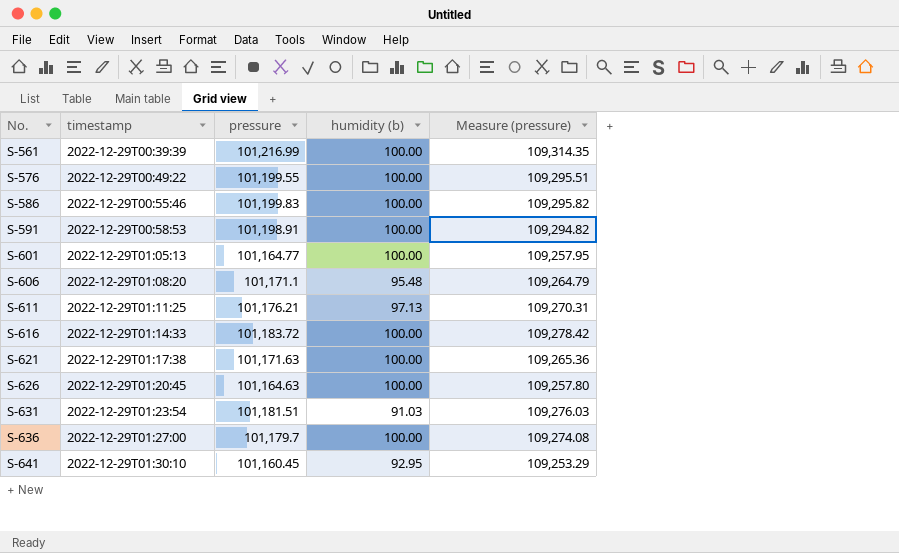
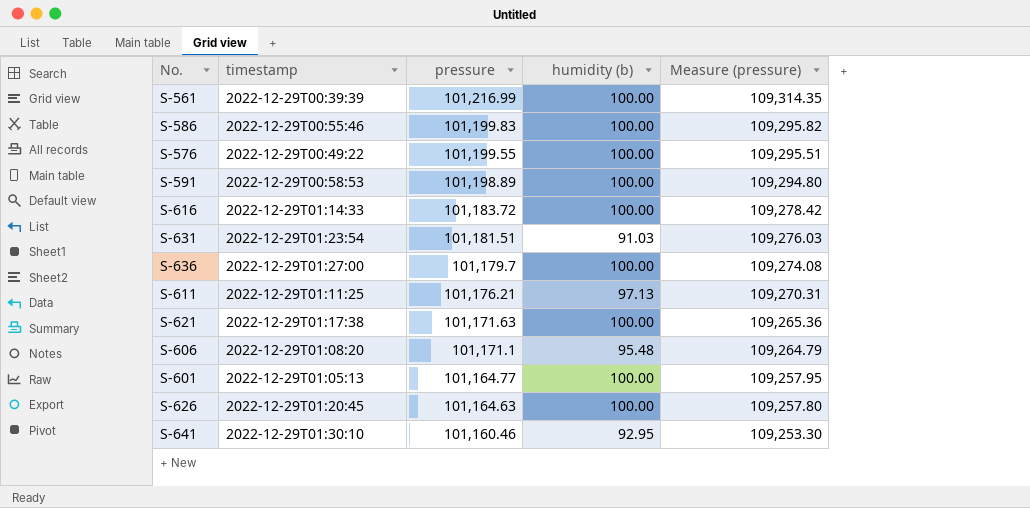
row order: No. ascending -> pressure descending
S-591 | pressure: 101,198.91 -> 101,198.89
S-591 | Measure (pressure): 109,294.82 -> 109,294.80
S-641 | pressure: 101,160.45 -> 101,160.46
S-641 | Measure (pressure): 109,253.29 -> 109,253.30

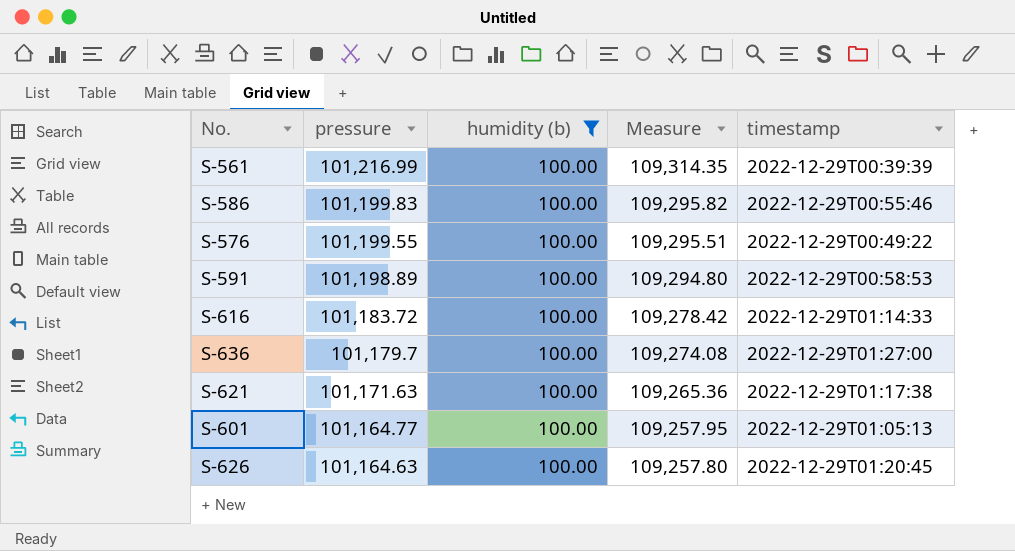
filter: none -> humidity (b) = 100.00
column name: Measure (pressure) -> Measure
column timestamp | position: 2 -> 5

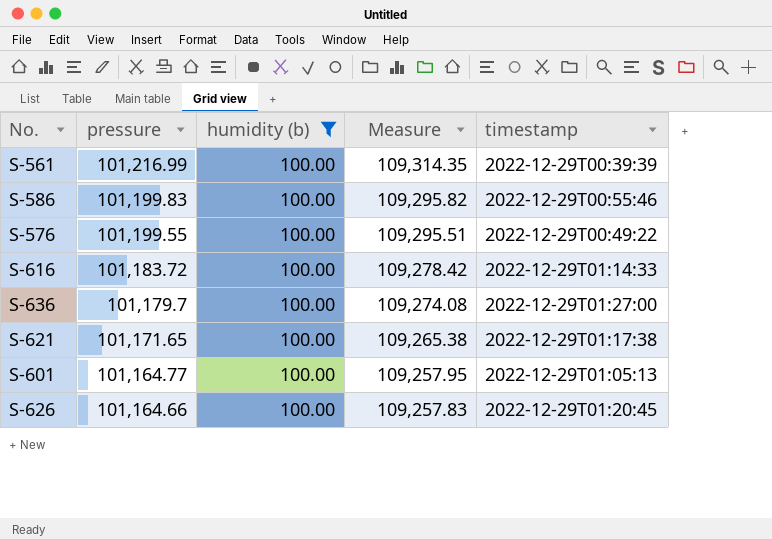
row S-591: 101,198.89 | 100.00 | 109,294.80 | 2022-12-29T00:58:53 -> none
S-621 | pressure: 101,171.63 -> 101,171.65
S-621 | Measure: 109,265.36 -> 109,265.38
S-626 | pressure: 101,164.63 -> 101,164.66
S-626 | Measure: 109,257.80 -> 109,257.83

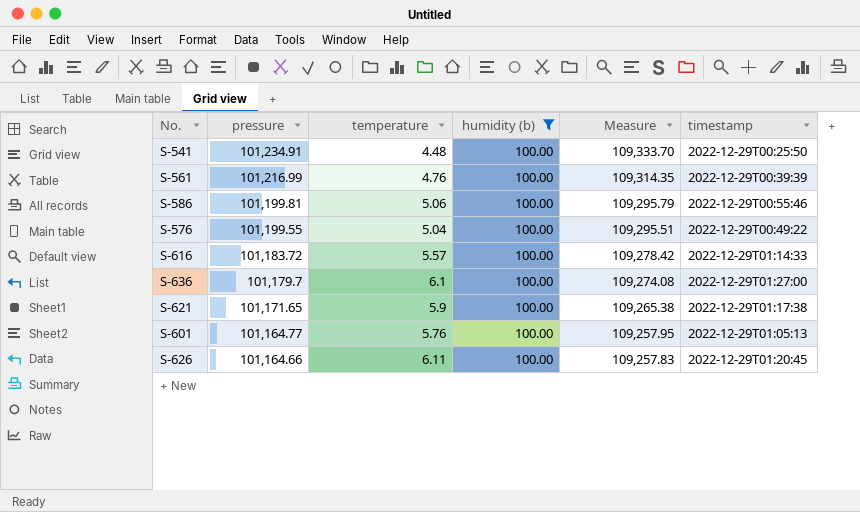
column temperature | position: none -> 3
row S-541: none -> 101,234.91 | 4.48 | 100.00 | 109,333.70 | 2022-12-29T00:25:50
S-586 | pressure: 101,199.83 -> 101,199.81
S-586 | Measure: 109,295.82 -> 109,295.79

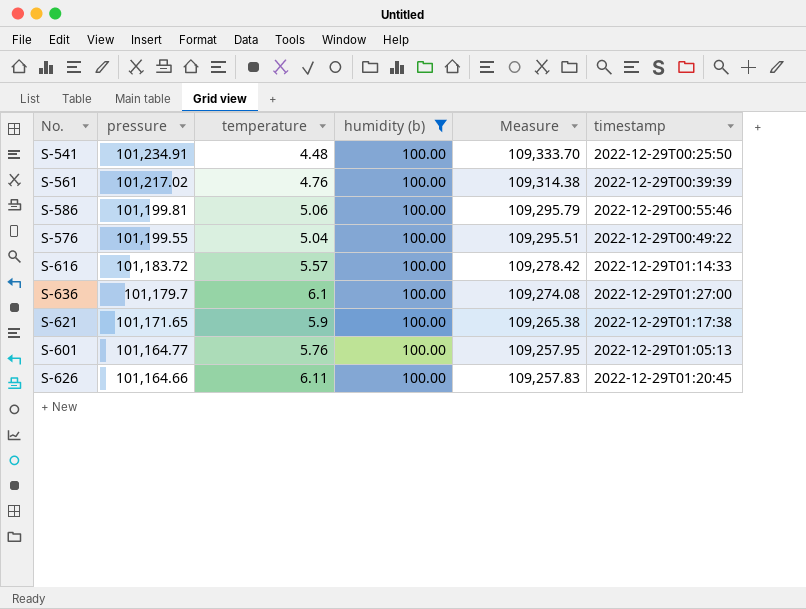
S-561 | pressure: 101,216.99 -> 101,217.02
S-561 | Measure: 109,314.35 -> 109,314.38

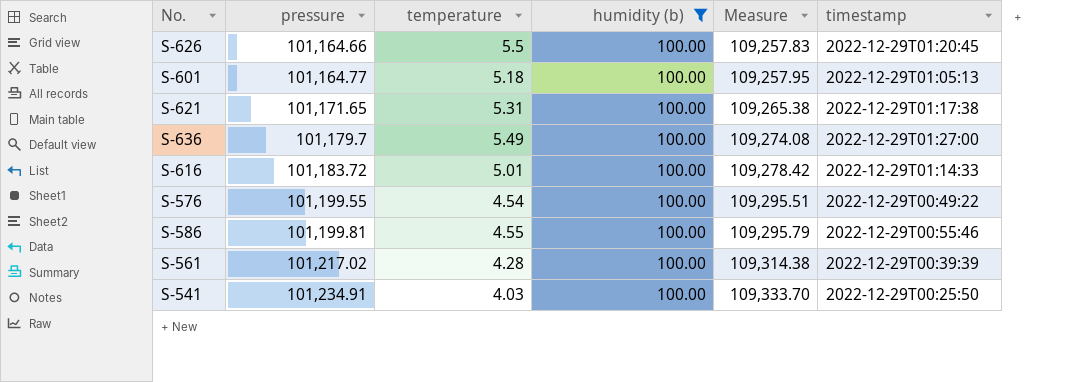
row order: pressure descending -> pressure ascending
S-626 | temperature: 6.11 -> 5.5
S-601 | temperature: 5.76 -> 5.18
S-621 | temperature: 5.9 -> 5.31
S-636 | temperature: 6.1 -> 5.49
S-616 | temperature: 5.57 -> 5.01
S-576 | temperature: 5.04 -> 4.54
S-586 | temperature: 5.06 -> 4.55
S-561 | temperature: 4.76 -> 4.28
S-541 | temperature: 4.48 -> 4.03

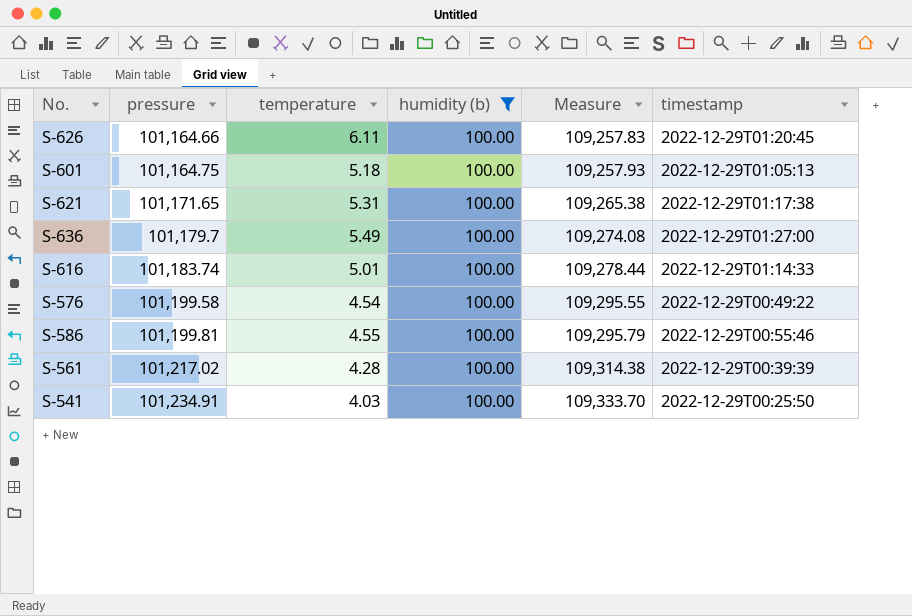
S-626 | temperature: 5.5 -> 6.11
S-601 | pressure: 101,164.77 -> 101,164.75
S-601 | Measure: 109,257.95 -> 109,257.93
S-616 | pressure: 101,183.72 -> 101,183.74
S-616 | Measure: 109,278.42 -> 109,278.44
S-576 | pressure: 101,199.55 -> 101,199.58
S-576 | Measure: 109,295.51 -> 109,295.55

